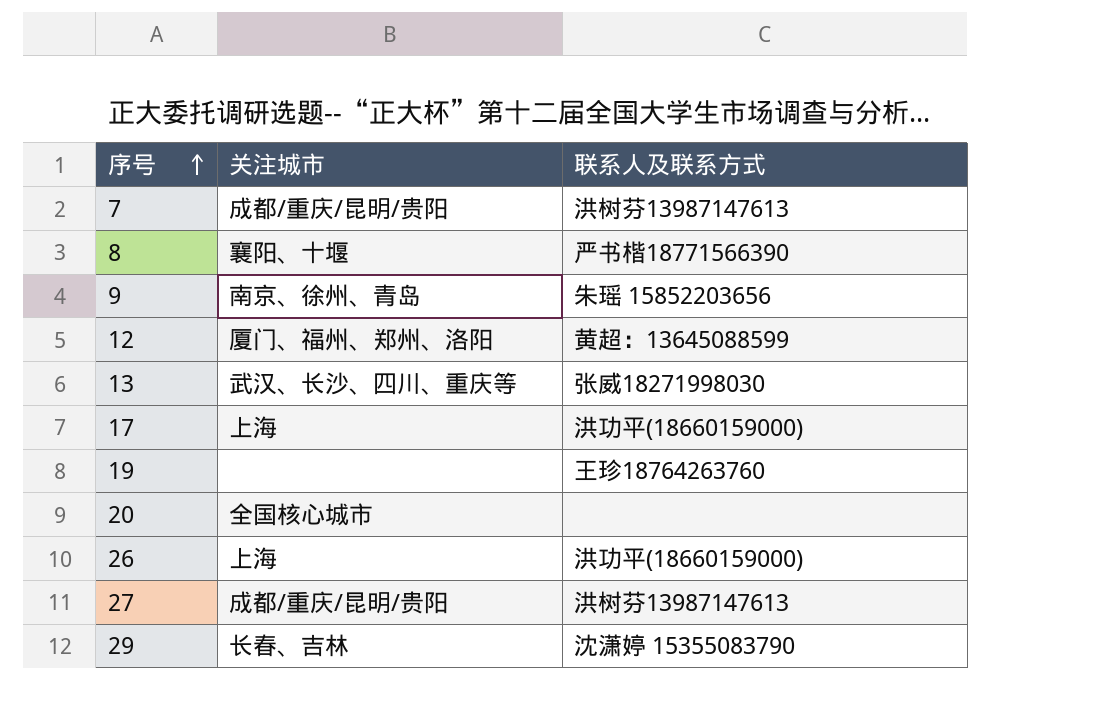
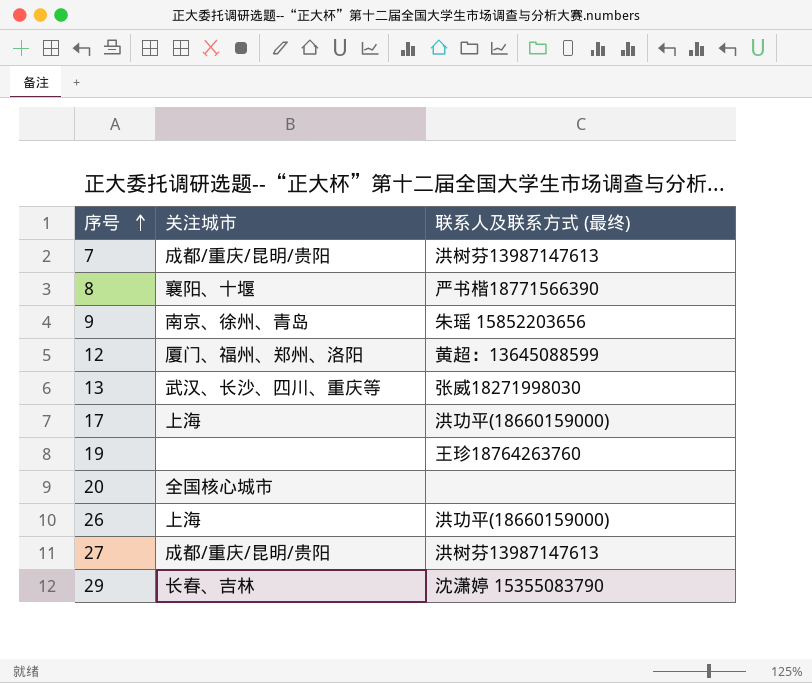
column name: 联系人及联系方式 -> 联系人及联系方式 (最终)

